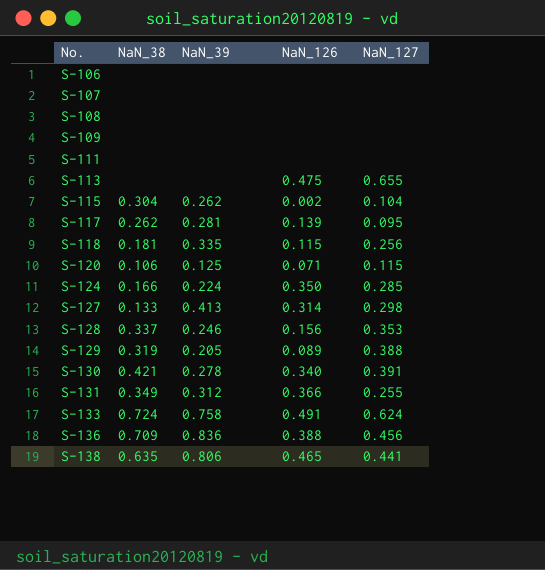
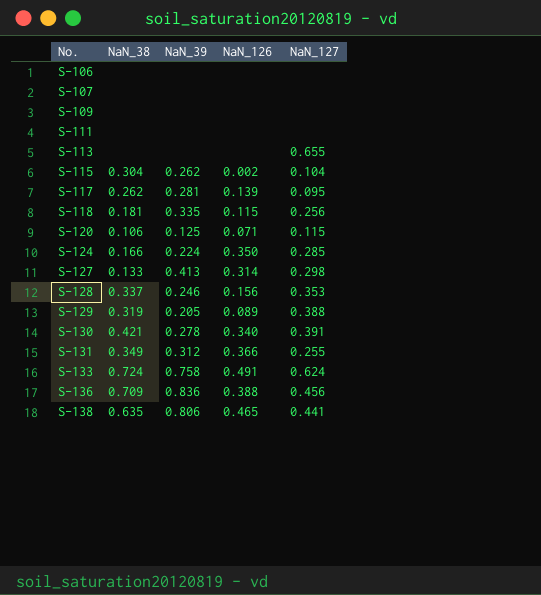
row S-108: none | none | none | none -> none
S-113 | NaN_126: 0.475 -> none

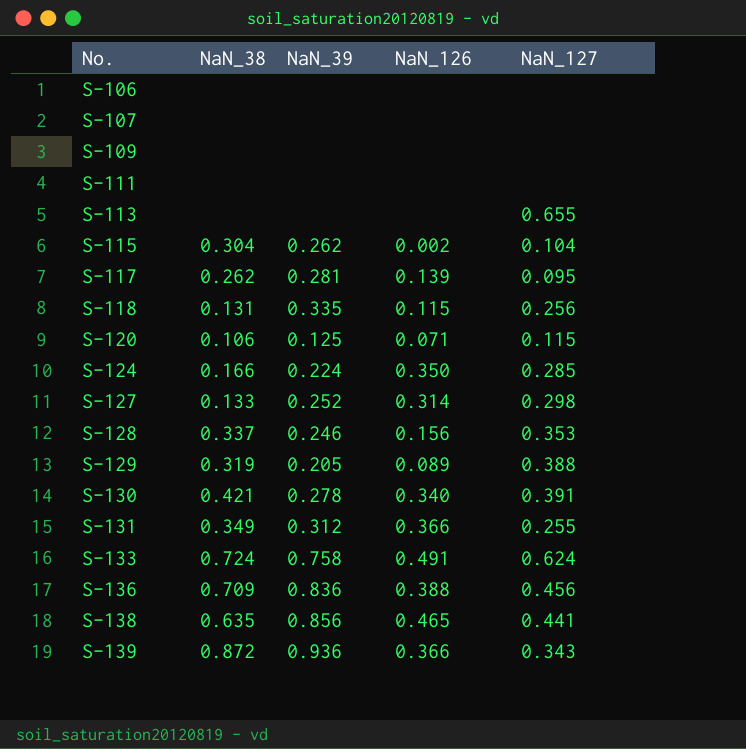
S-118 | NaN_38: 0.181 -> 0.131
S-127 | NaN_39: 0.413 -> 0.252
S-138 | NaN_39: 0.806 -> 0.856
row S-139: none -> 0.872 | 0.936 | 0.366 | 0.343

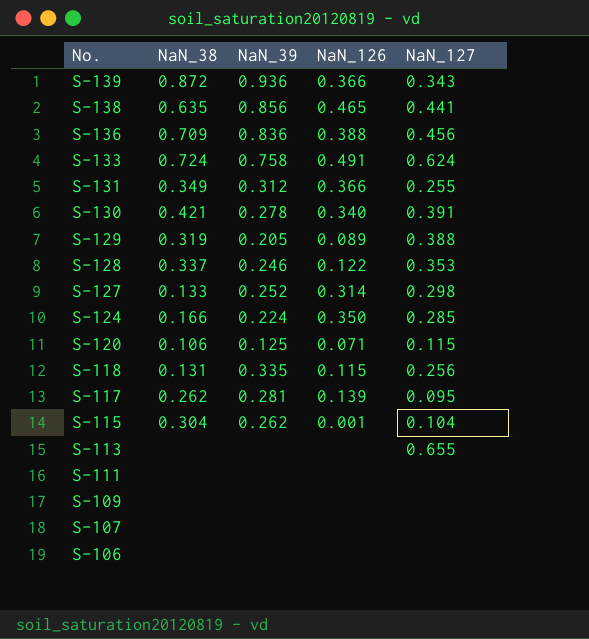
row order: No. ascending -> No. descending
S-128 | NaN_126: 0.156 -> 0.122
S-115 | NaN_126: 0.002 -> 0.001

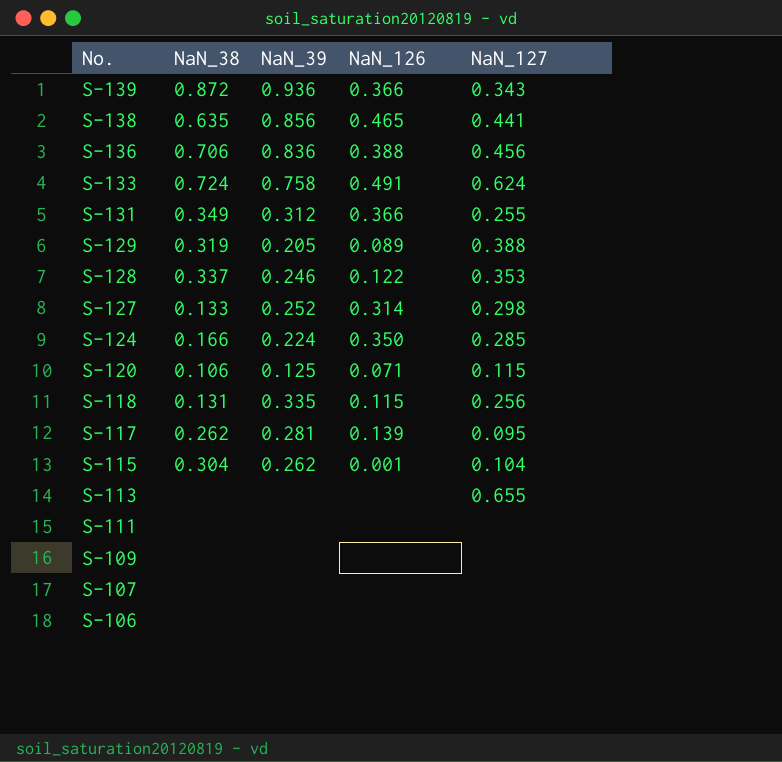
row S-130: 0.421 | 0.278 | 0.340 | 0.391 -> none
S-136 | NaN_38: 0.709 -> 0.706

